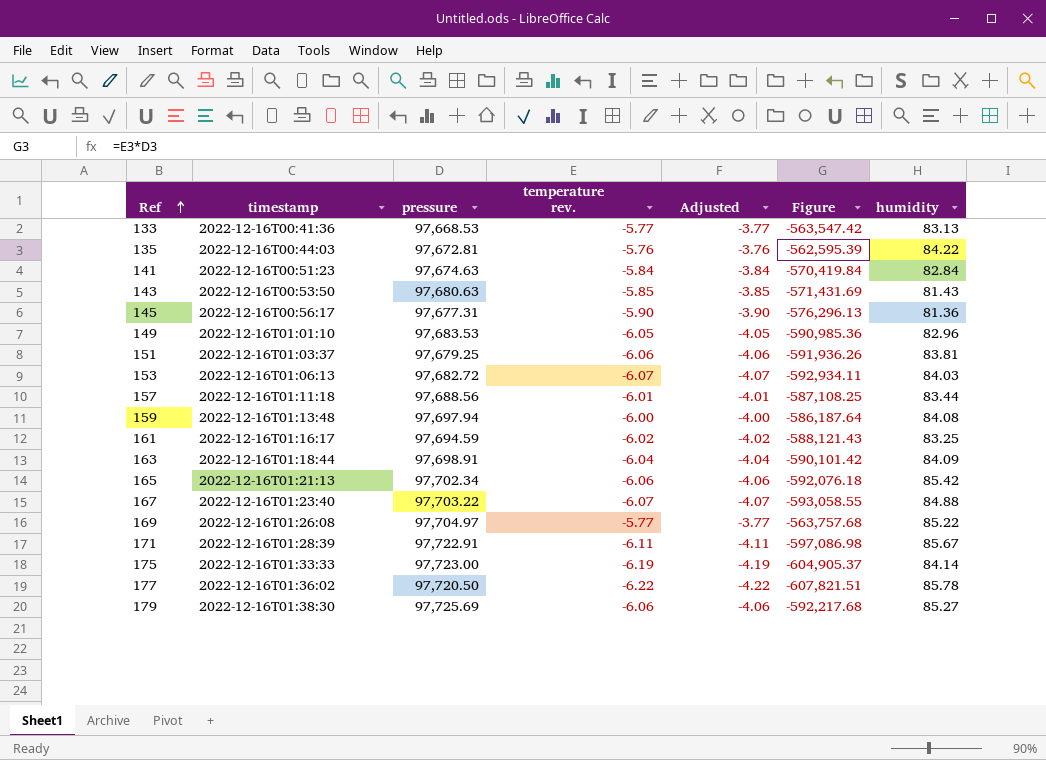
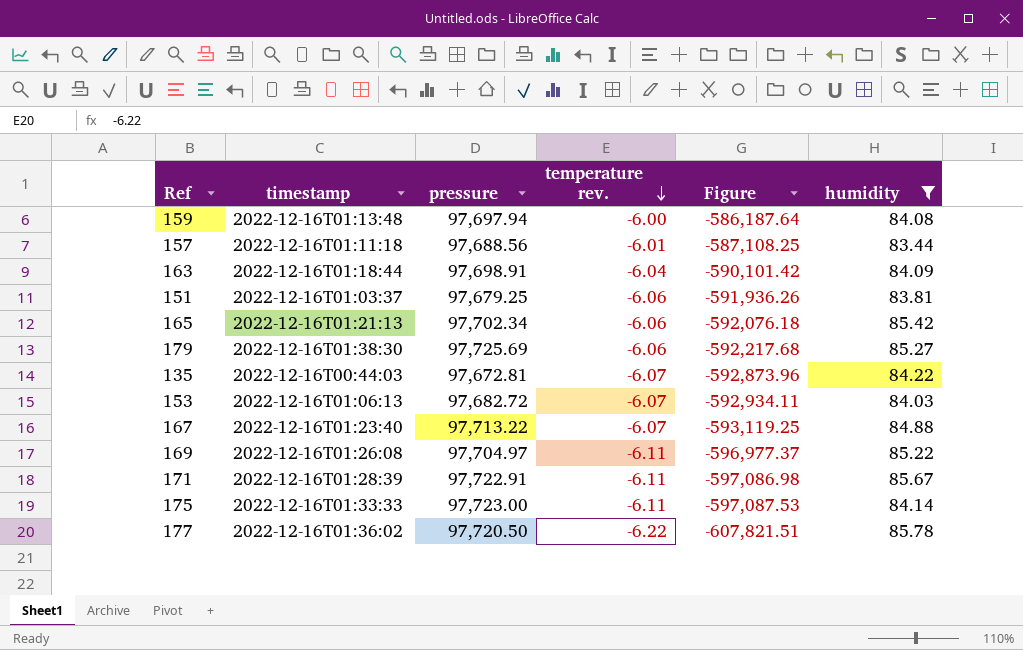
filter: none -> humidity >= 83.44
row order: Ref ascending -> temperature rev. descending
column Adjusted | formula: [temperature rev.] + 2 -> none
135 | temperature rev.: -5.76 -> -6.07
135 | Figure: -562,595.39 -> -592,873.96
167 | pressure: 97,703.22 -> 97,713.22
167 | Figure: -593,058.55 -> -593,119.25
169 | temperature rev.: -5.77 -> -6.11
169 | Figure: -563,757.68 -> -596,977.37
175 | temperature rev.: -6.19 -> -6.11
175 | Figure: -604,905.37 -> -597,087.53

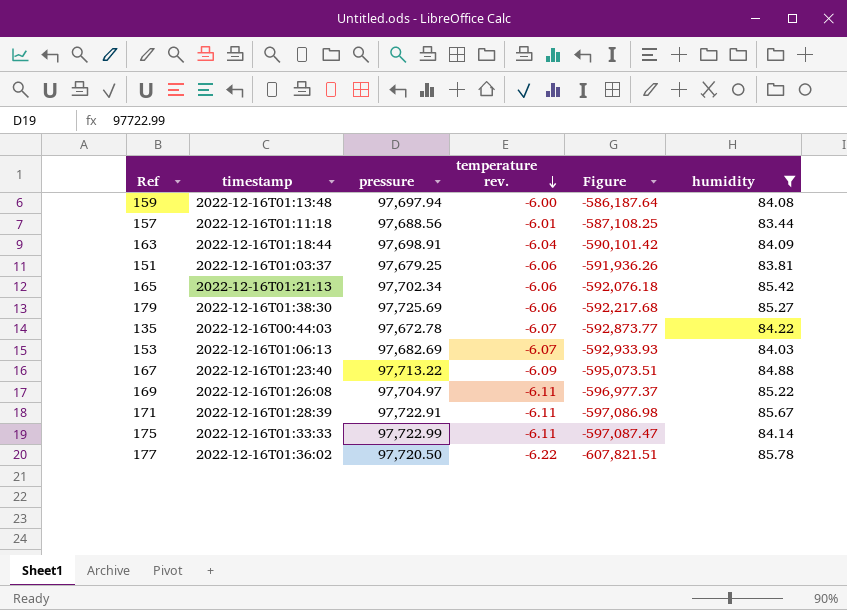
135 | pressure: 97,672.81 -> 97,672.78
135 | Figure: -592,873.96 -> -592,873.77
153 | pressure: 97,682.72 -> 97,682.69
153 | Figure: -592,934.11 -> -592,933.93
167 | temperature rev.: -6.07 -> -6.09
167 | Figure: -593,119.25 -> -595,073.51
175 | pressure: 97,723.00 -> 97,722.99
175 | Figure: -597,087.53 -> -597,087.47

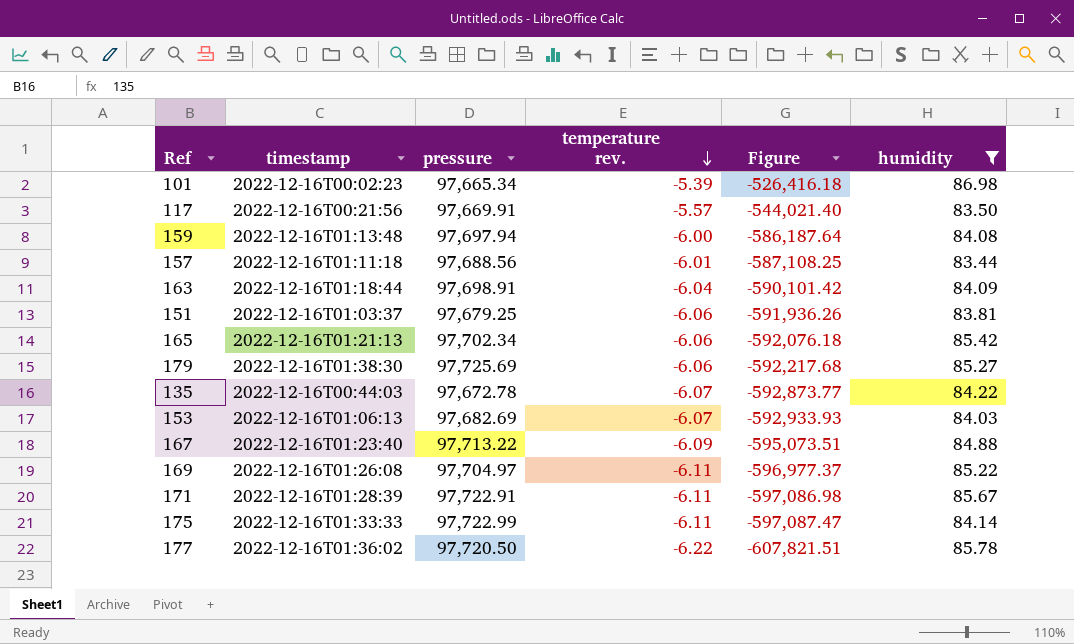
row 101: none -> 2022-12-16T00:02:23 | 97,665.34 | -5.39 | -526,416.18 | 86.98
row 117: none -> 2022-12-16T00:21:56 | 97,669.91 | -5.57 | -544,021.40 | 83.50

